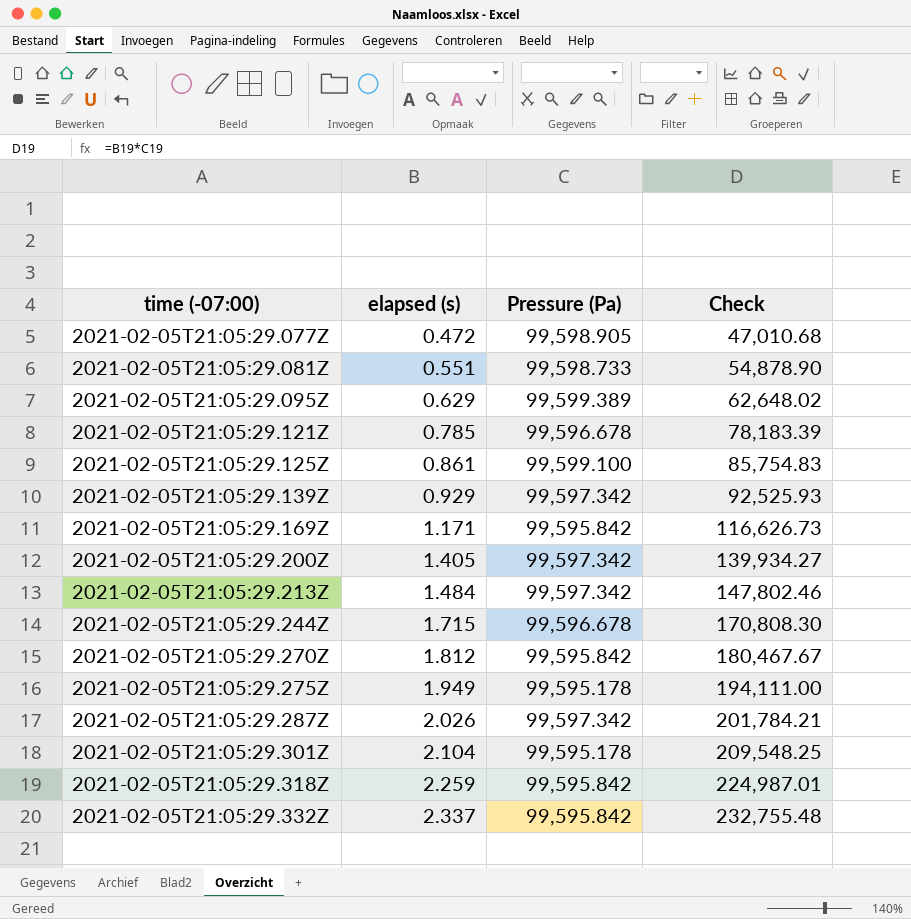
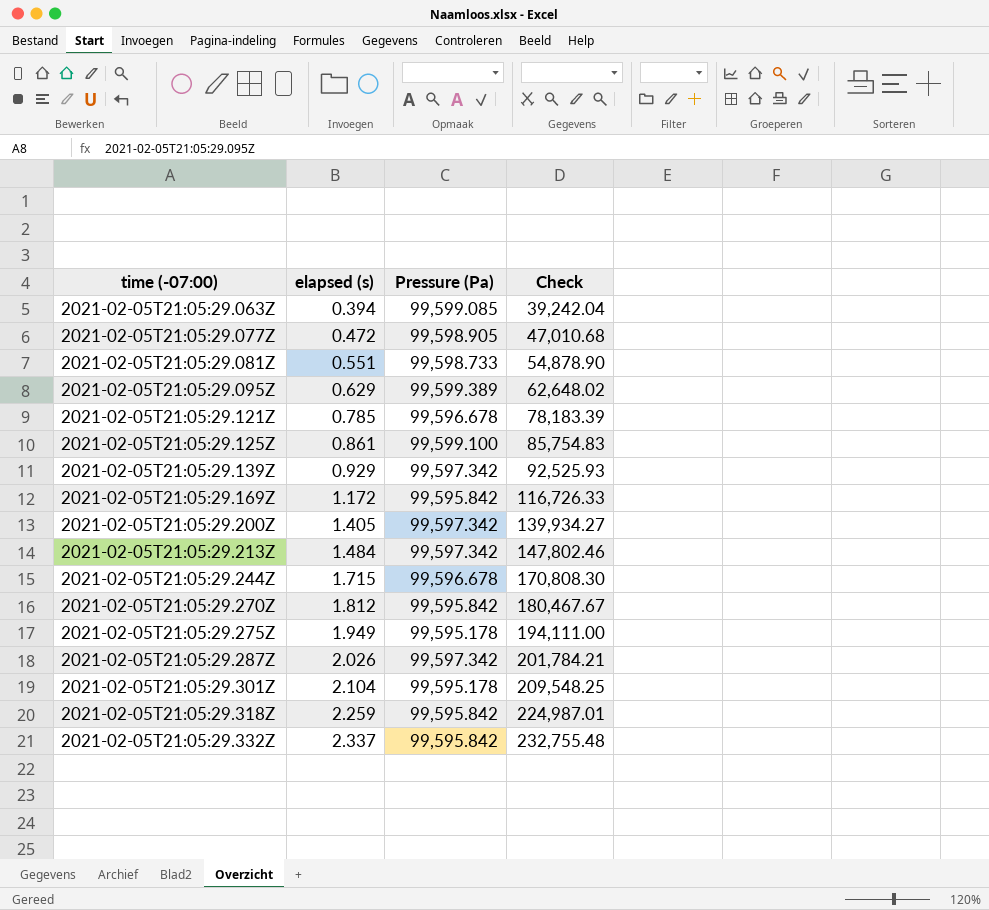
row 2021-02-05T21:05:29.063Z: none -> 0.394 | 99,599.085 | 39,242.04
2021-02-05T21:05:29.169Z | elapsed (s): 1.171 -> 1.172
2021-02-05T21:05:29.169Z | Check: 116,626.73 -> 116,726.33

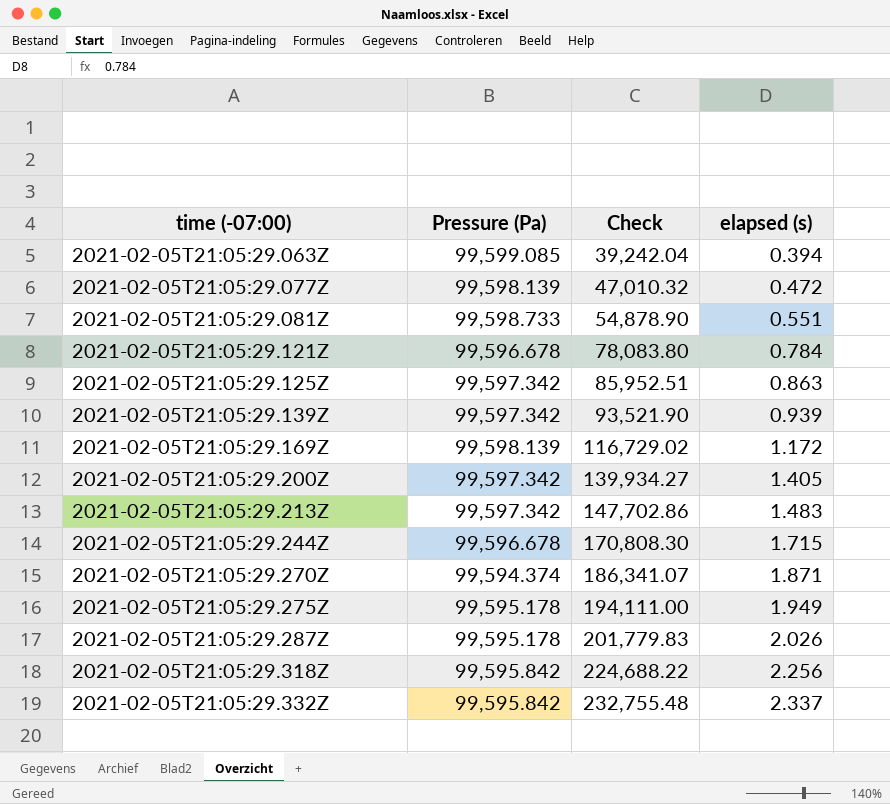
column elapsed (s) | position: 2 -> 4
row 2021-02-05T21:05:29.095Z: 0.629 | 99,599.389 | 62,648.02 -> none
row 2021-02-05T21:05:29.301Z: 2.104 | 99,595.178 | 209,548.25 -> none
2021-02-05T21:05:29.077Z | Pressure (Pa): 99,598.905 -> 99,598.139
2021-02-05T21:05:29.077Z | Check: 47,010.68 -> 47,010.32
2021-02-05T21:05:29.121Z | Check: 78,183.39 -> 78,083.80
2021-02-05T21:05:29.121Z | elapsed (s): 0.785 -> 0.784
2021-02-05T21:05:29.125Z | Pressure (Pa): 99,599.100 -> 99,597.342
2021-02-05T21:05:29.125Z | Check: 85,754.83 -> 85,952.51
2021-02-05T21:05:29.125Z | elapsed (s): 0.861 -> 0.863
2021-02-05T21:05:29.139Z | Check: 92,525.93 -> 93,521.90
2021-02-05T21:05:29.139Z | elapsed (s): 0.929 -> 0.939
2021-02-05T21:05:29.169Z | Pressure (Pa): 99,595.842 -> 99,598.139
2021-02-05T21:05:29.169Z | Check: 116,726.33 -> 116,729.02
2021-02-05T21:05:29.213Z | Check: 147,802.46 -> 147,702.86
2021-02-05T21:05:29.213Z | elapsed (s): 1.484 -> 1.483
2021-02-05T21:05:29.270Z | Pressure (Pa): 99,595.842 -> 99,594.374
2021-02-05T21:05:29.270Z | Check: 180,467.67 -> 186,341.07
2021-02-05T21:05:29.270Z | elapsed (s): 1.812 -> 1.871
2021-02-05T21:05:29.287Z | Pressure (Pa): 99,597.342 -> 99,595.178
2021-02-05T21:05:29.287Z | Check: 201,784.21 -> 201,779.83
2021-02-05T21:05:29.318Z | Check: 224,987.01 -> 224,688.22
2021-02-05T21:05:29.318Z | elapsed (s): 2.259 -> 2.256

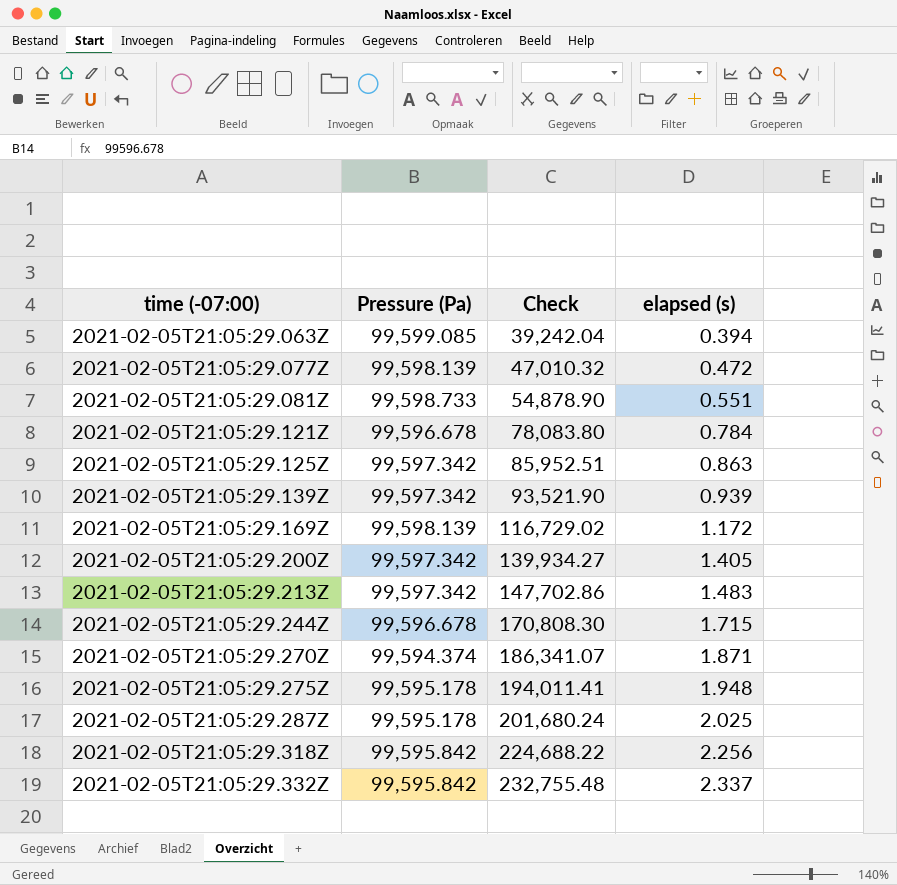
2021-02-05T21:05:29.275Z | Check: 194,111.00 -> 194,011.41
2021-02-05T21:05:29.275Z | elapsed (s): 1.949 -> 1.948
2021-02-05T21:05:29.287Z | Check: 201,779.83 -> 201,680.24
2021-02-05T21:05:29.287Z | elapsed (s): 2.026 -> 2.025

